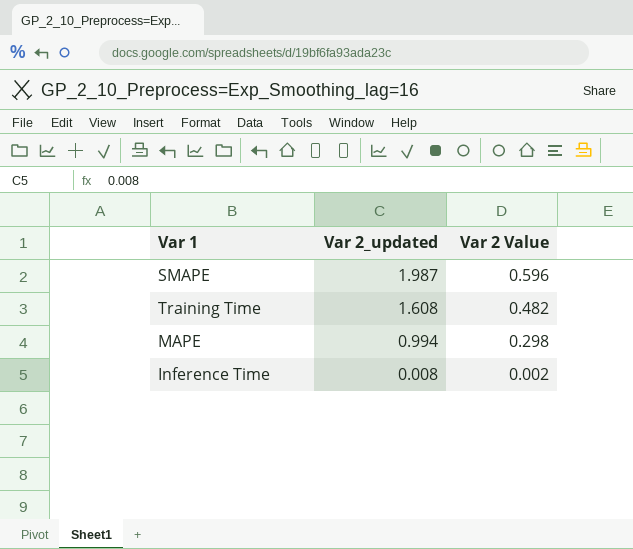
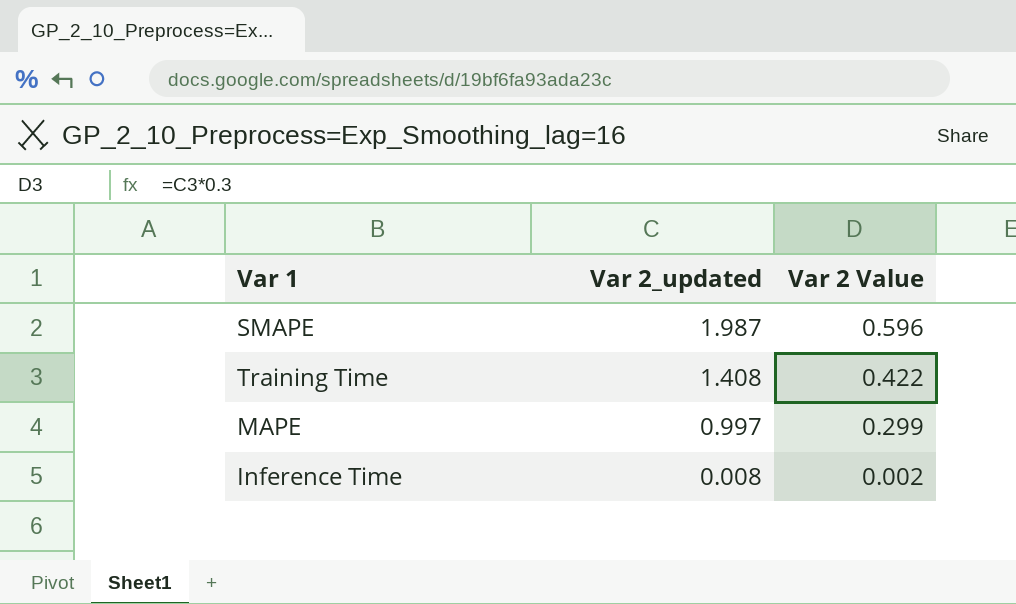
Training Time | Var 2_updated: 1.608 -> 1.408
Training Time | Var 2 Value: 0.482 -> 0.422
MAPE | Var 2_updated: 0.994 -> 0.997
MAPE | Var 2 Value: 0.298 -> 0.299

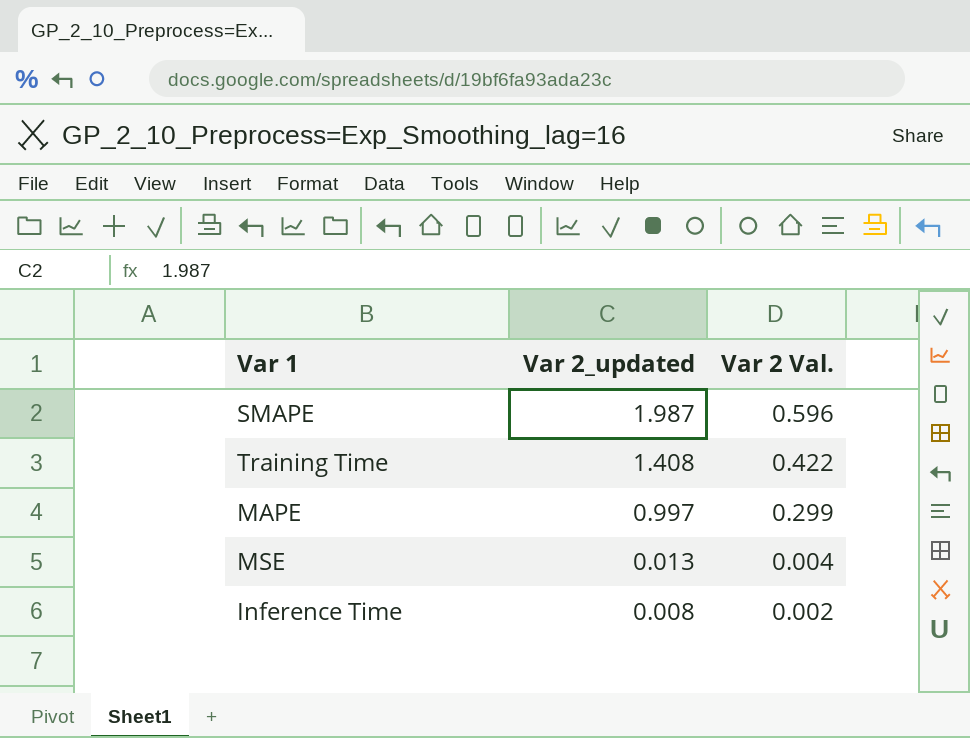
column name: Var 2 Value -> Var 2 Val.
row MSE: none -> 0.013 | 0.004

